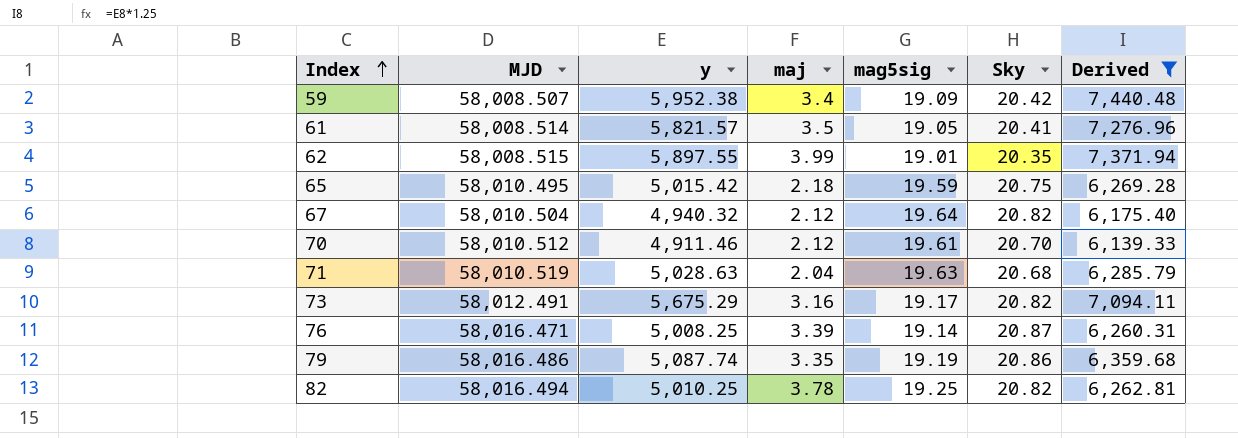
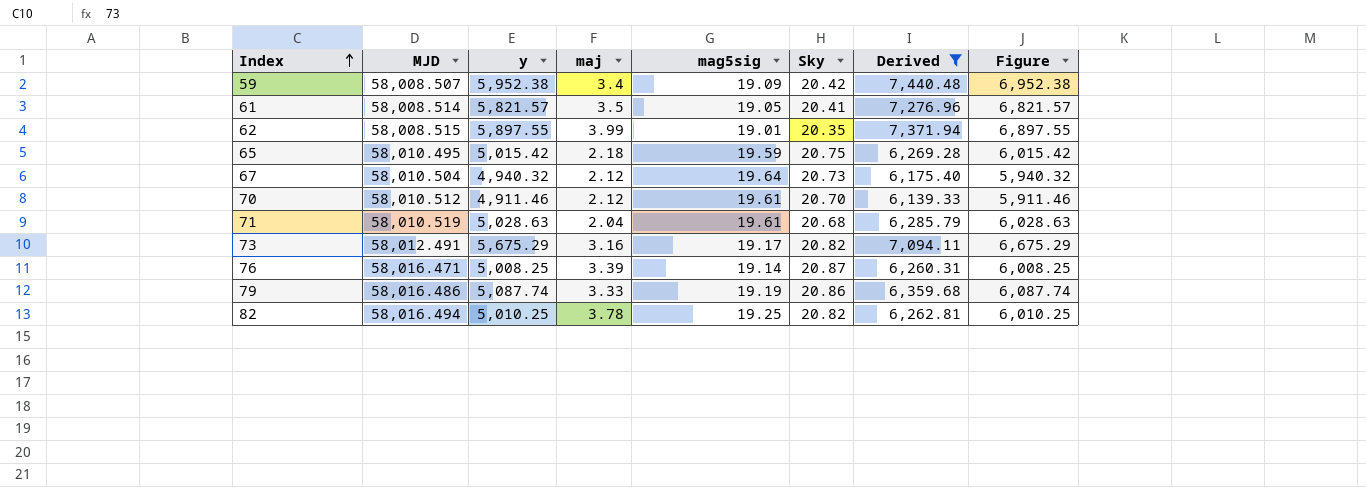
column Figure | formula: none -> [y] + 1000
67 | Sky: 20.82 -> 20.73
71 | mag5sig: 19.63 -> 19.61
79 | maj: 3.35 -> 3.33

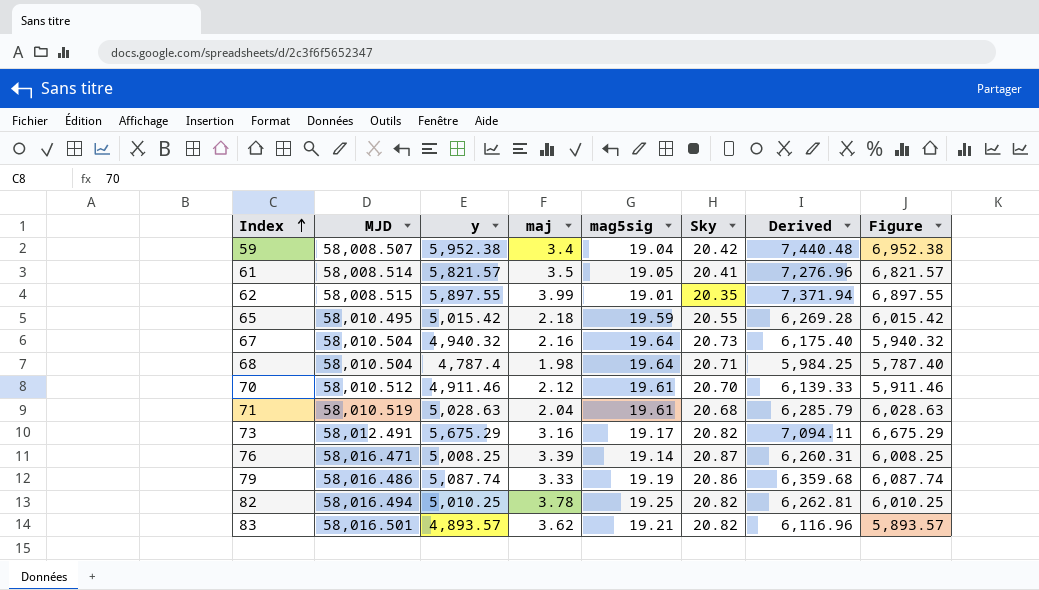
filter: Derived >= 6,139.33 -> none
59 | mag5sig: 19.09 -> 19.04
65 | Sky: 20.75 -> 20.55
67 | maj: 2.12 -> 2.16

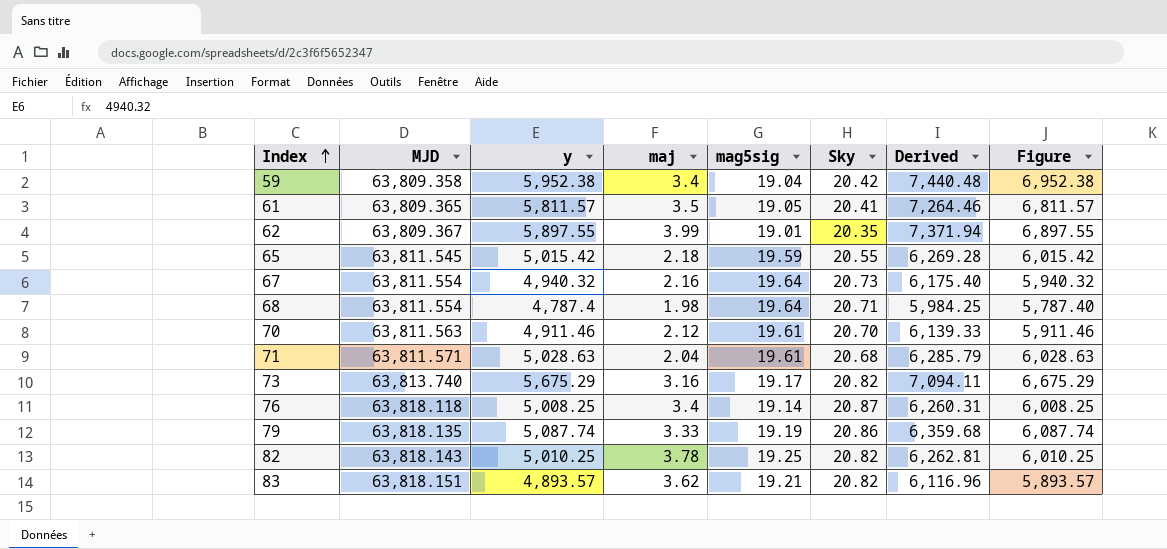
59 | MJD: 58,008.507 -> 63,809.358
61 | MJD: 58,008.514 -> 63,809.365
61 | y: 5,821.57 -> 5,811.57
61 | Derived: 7,276.96 -> 7,264.46
61 | Figure: 6,821.57 -> 6,811.57
62 | MJD: 58,008.515 -> 63,809.367
65 | MJD: 58,010.495 -> 63,811.545
67 | MJD: 58,010.504 -> 63,811.554
68 | MJD: 58,010.504 -> 63,811.554
70 | MJD: 58,010.512 -> 63,811.563
71 | MJD: 58,010.519 -> 63,811.571
73 | MJD: 58,012.491 -> 63,813.740
76 | MJD: 58,016.471 -> 63,818.118
76 | maj: 3.39 -> 3.4
79 | MJD: 58,016.486 -> 63,818.135
82 | MJD: 58,016.494 -> 63,818.143
83 | MJD: 58,016.501 -> 63,818.151

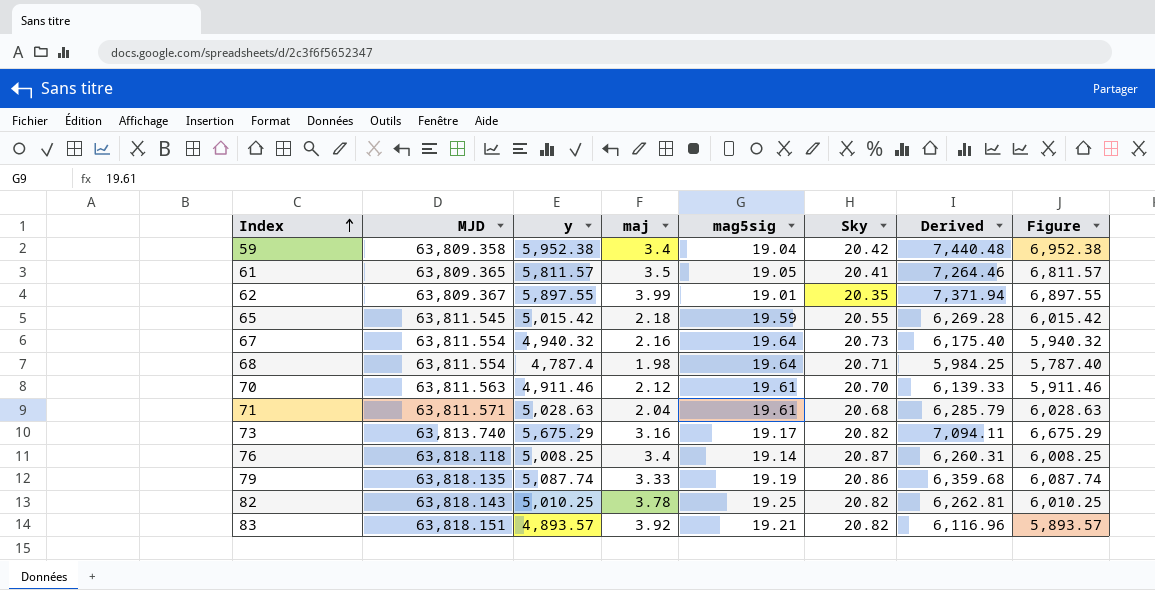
83 | maj: 3.62 -> 3.92

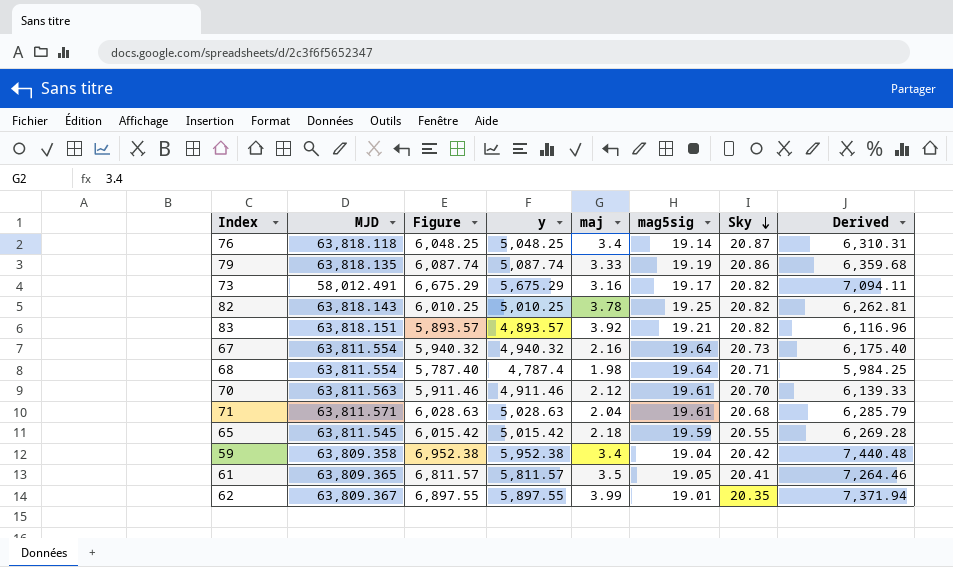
row order: Index ascending -> Sky descending
column Figure | position: 8 -> 3
76 | Figure: 6,008.25 -> 6,048.25
76 | y: 5,008.25 -> 5,048.25
76 | Derived: 6,260.31 -> 6,310.31
73 | MJD: 63,813.740 -> 58,012.491

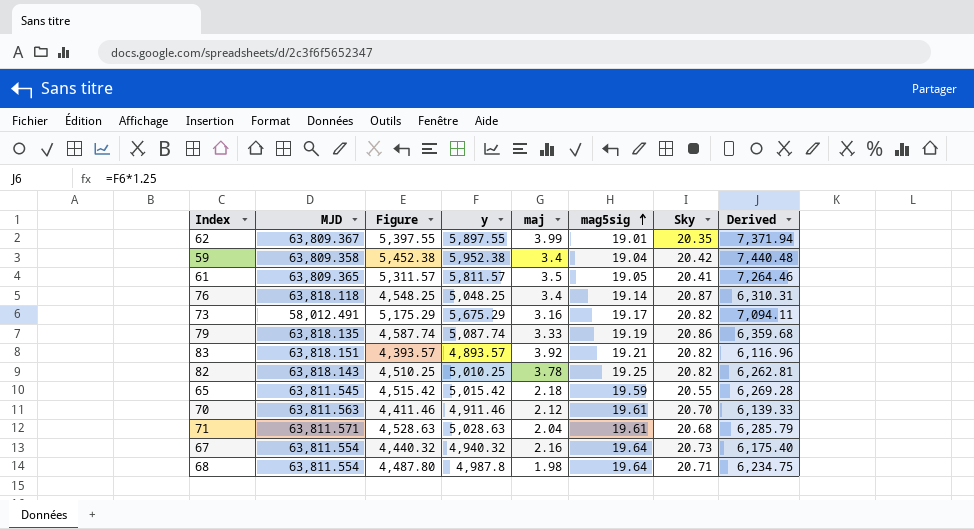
row order: Sky descending -> mag5sig ascending
column Figure | formula: [y] + 1000 -> [y] - 500
68 | y: 4,787.4 -> 4,987.8
68 | Derived: 5,984.25 -> 6,234.75

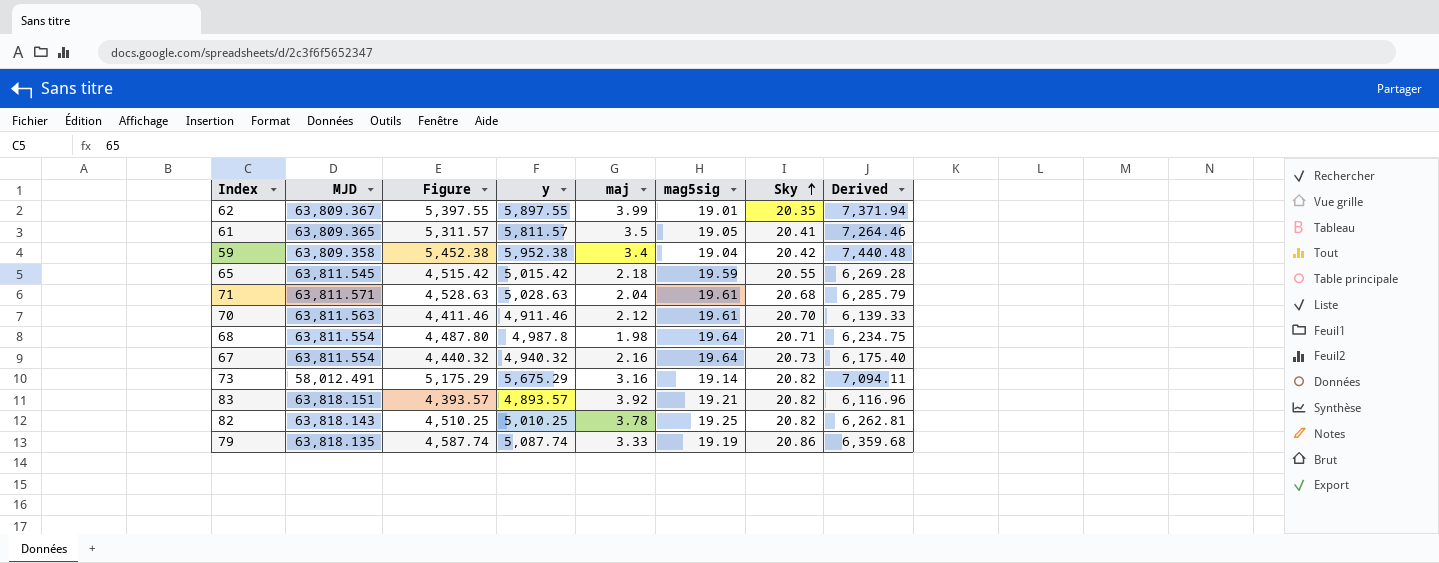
row order: mag5sig ascending -> Sky ascending
row 76: 63,818.118 | 4,548.25 | 5,048.25 | 3.4 | 19.14 | 20.87 | 6,310.31 -> none
73 | mag5sig: 19.17 -> 19.14

